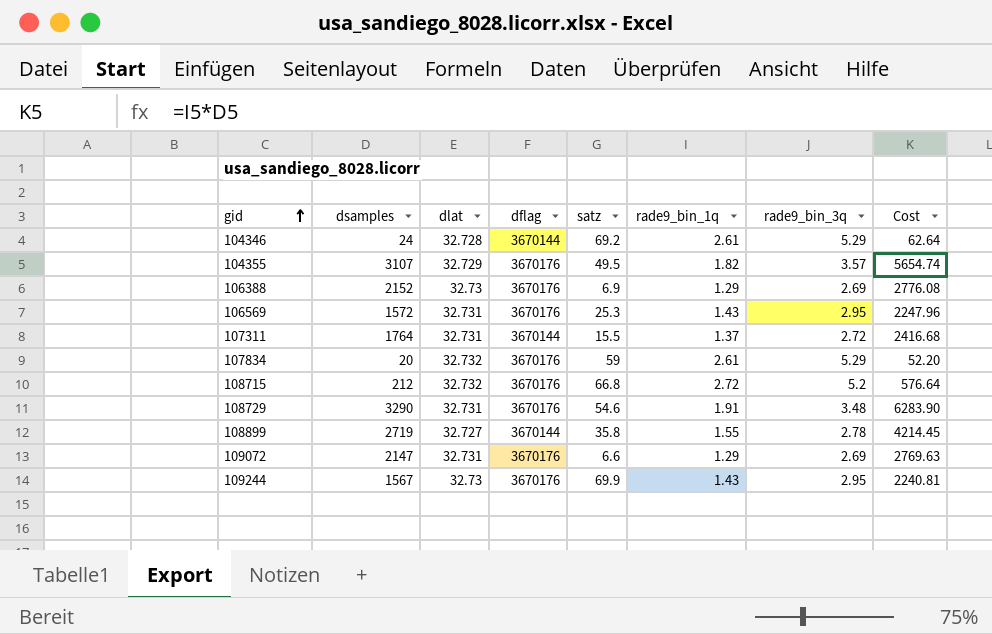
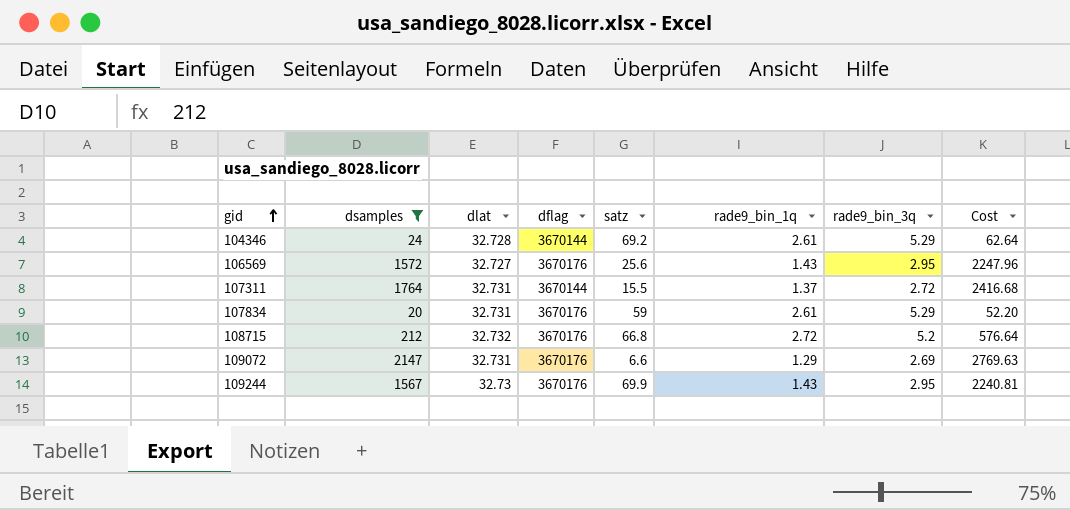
filter: none -> dsamples <= 2147
106569 | dlat: 32.731 -> 32.727
106569 | satz: 25.3 -> 25.6
107834 | dlat: 32.732 -> 32.731

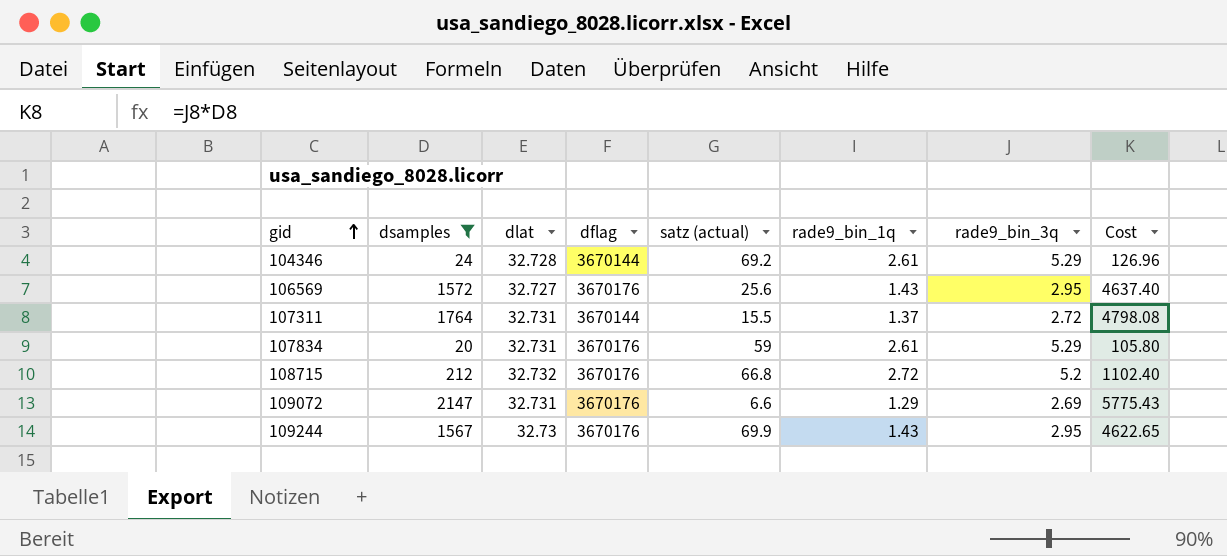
column name: satz -> satz (actual)
column Cost | formula: [dsamples] * [rade9_bin_1q] -> [dsamples] * [rade9_bin_3q]

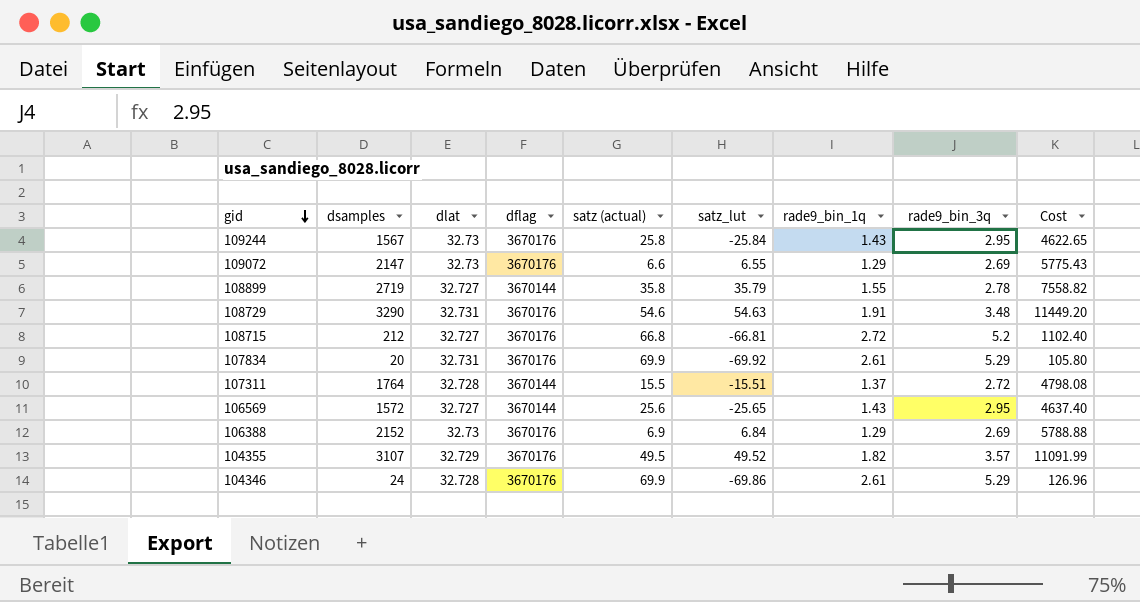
filter: dsamples <= 2147 -> none
row order: gid ascending -> gid descending
column satz_lut | position: none -> 6
109244 | satz (actual): 69.9 -> 25.8
109072 | dlat: 32.731 -> 32.73
108715 | dlat: 32.732 -> 32.727
107834 | satz (actual): 59 -> 69.9
107311 | dlat: 32.731 -> 32.728
106569 | dflag: 3670176 -> 3670144
104346 | dflag: 3670144 -> 3670176
104346 | satz (actual): 69.2 -> 69.9

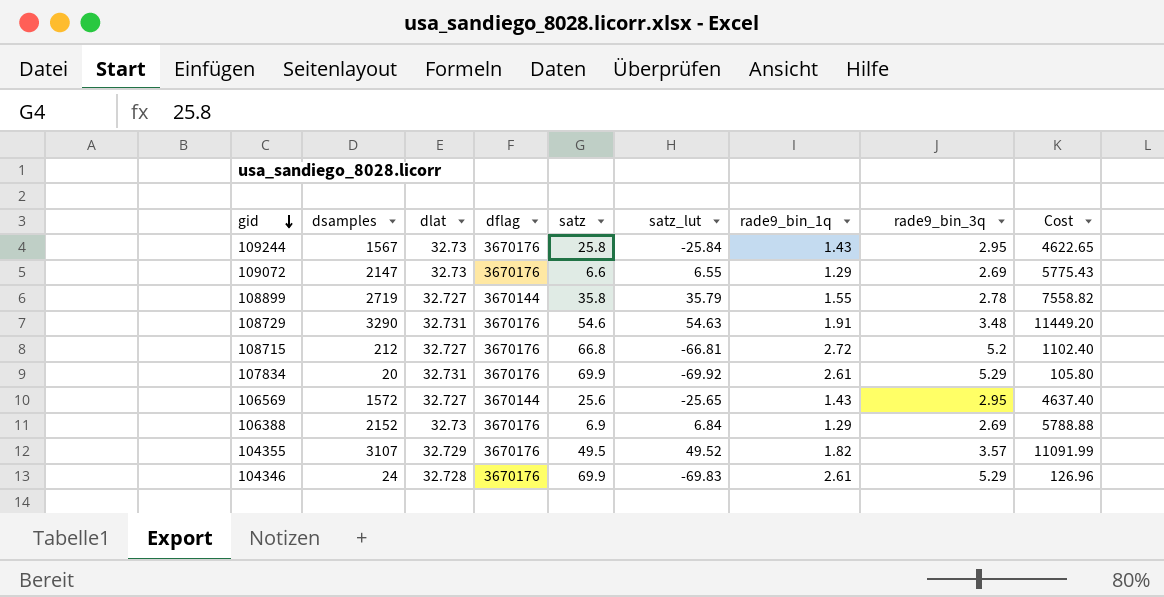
column name: satz (actual) -> satz
row 107311: 1764 | 32.728 | 3670144 | 15.5 | -15.51 | 1.37 | 2.72 | 4798.08 -> none
104346 | satz_lut: -69.86 -> -69.83

